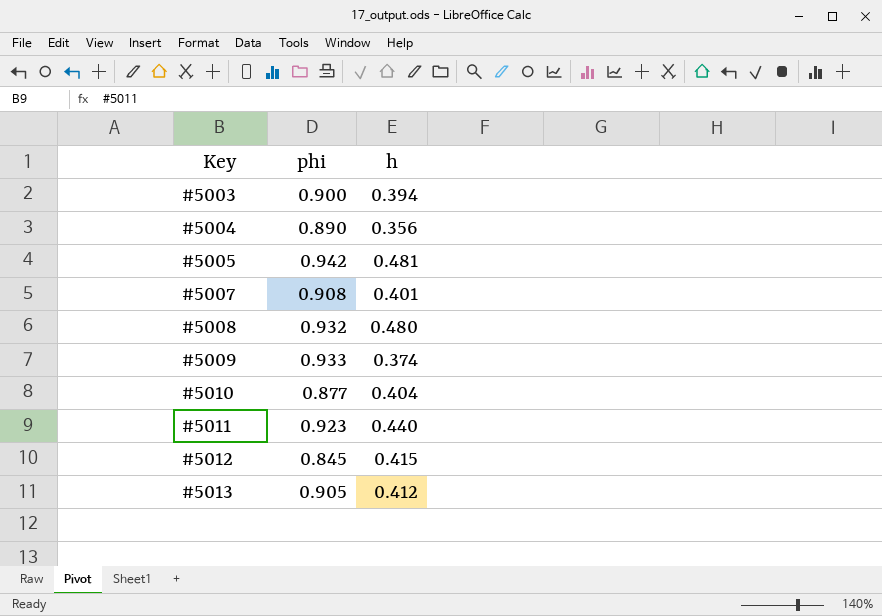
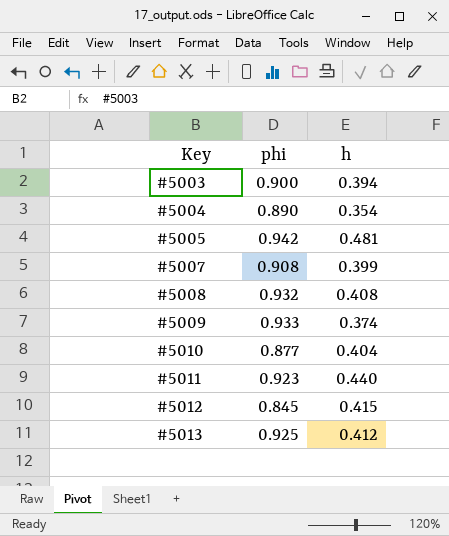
#5004 | h: 0.356 -> 0.354
#5007 | h: 0.401 -> 0.399
#5008 | h: 0.480 -> 0.408
#5013 | phi: 0.905 -> 0.925

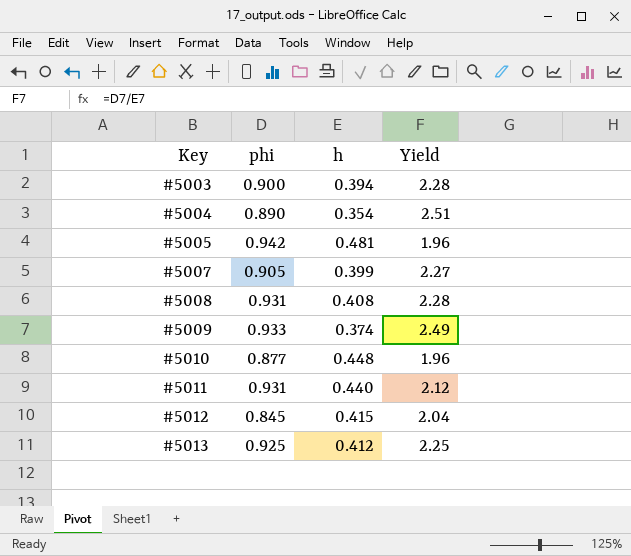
column Yield | formula: none -> [phi] / [h]
#5007 | phi: 0.908 -> 0.905
#5008 | phi: 0.932 -> 0.931
#5010 | h: 0.404 -> 0.448
#5011 | phi: 0.923 -> 0.931

